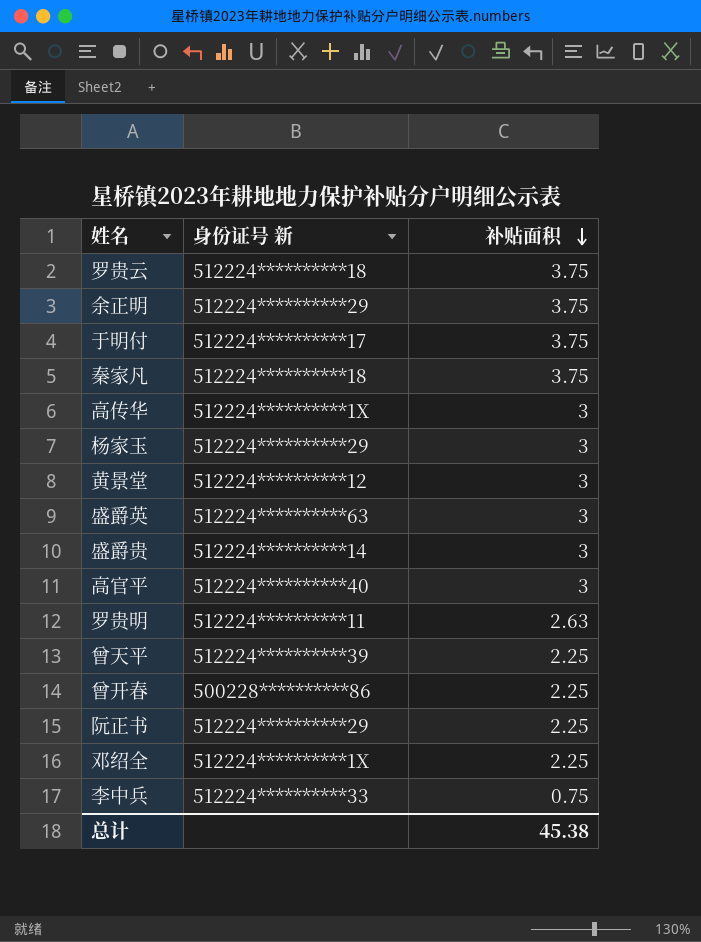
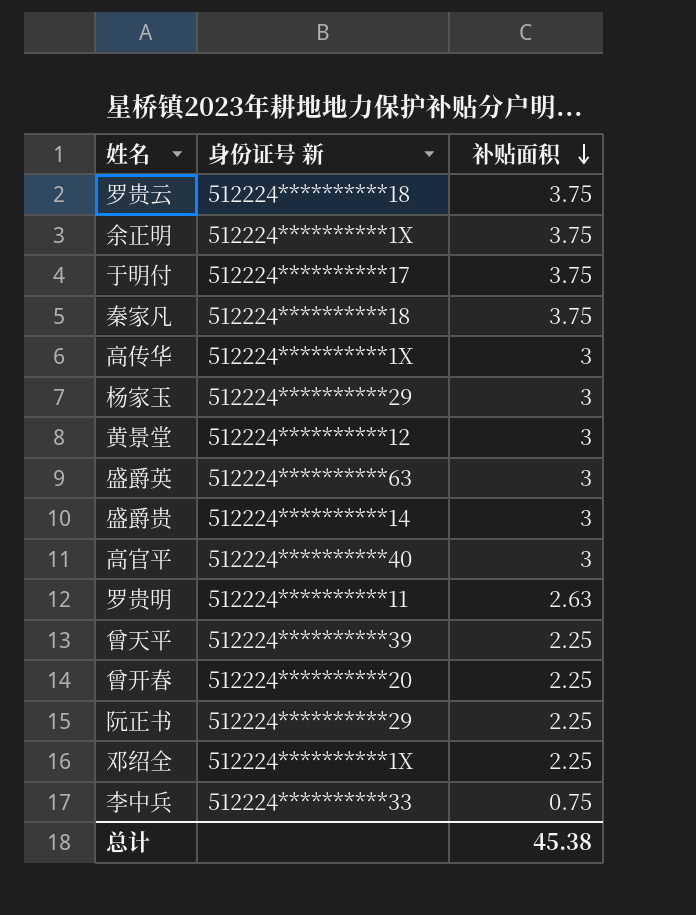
余正明 | 身份证号 新: 512224**********29 -> 512224**********1X
曾开春 | 身份证号 新: 500228**********86 -> 512224**********20

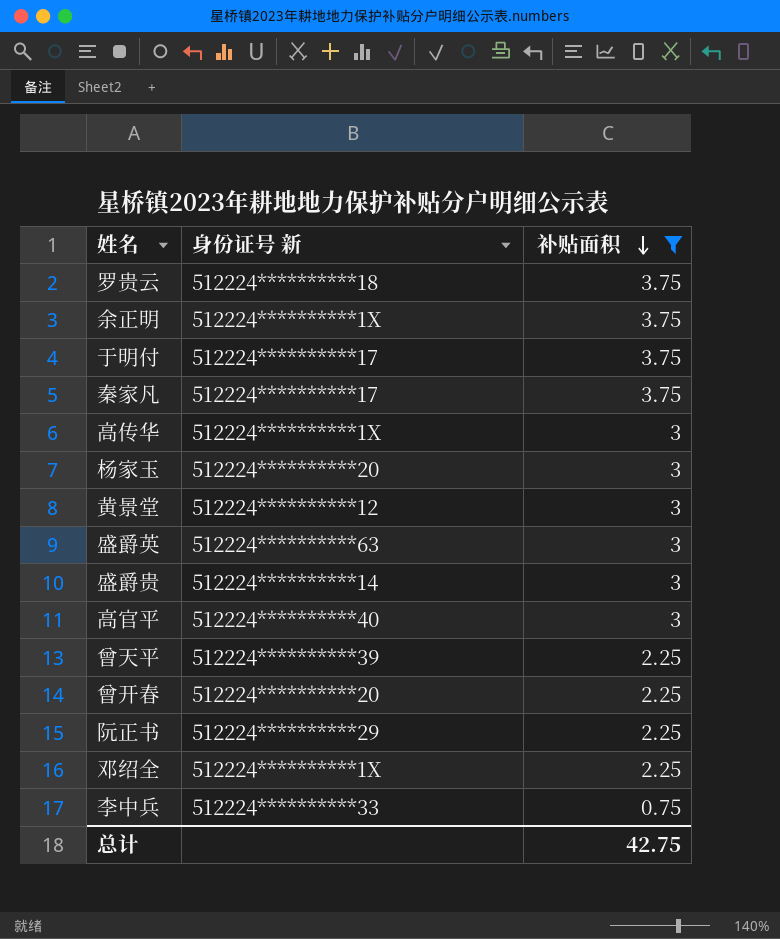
filter: none -> 补贴面积 != 2.63
秦家凡 | 身份证号 新: 512224**********18 -> 512224**********17
杨家玉 | 身份证号 新: 512224**********29 -> 512224**********20
总计 | 补贴面积: 45.38 -> 42.75

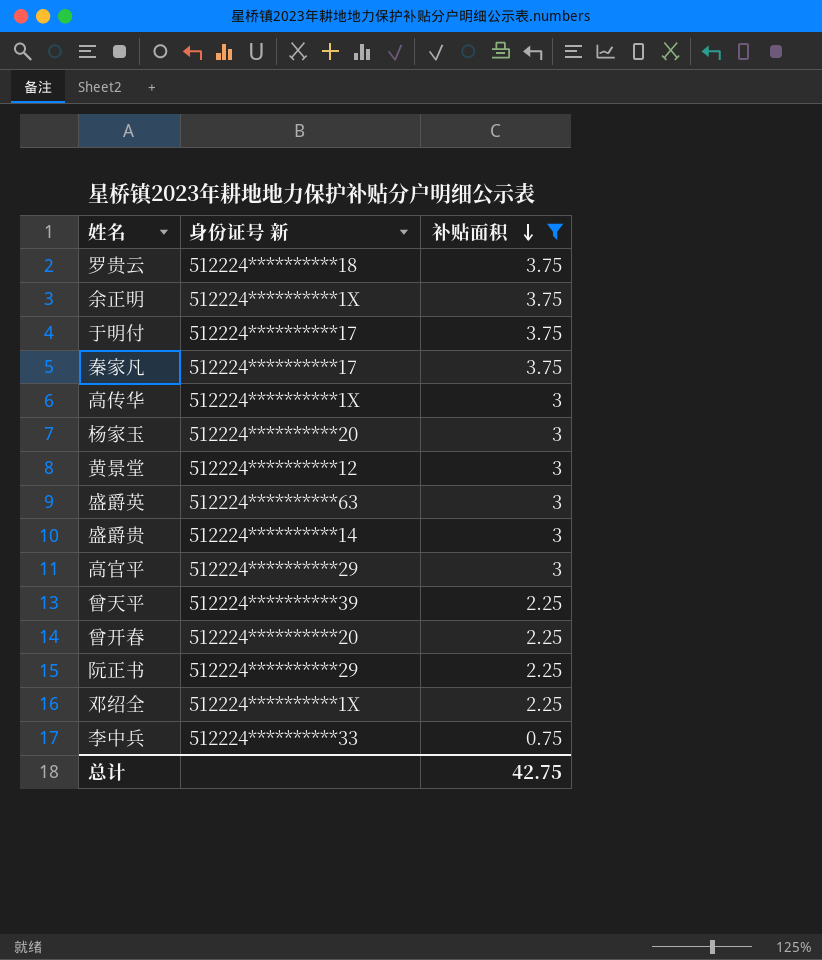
高官平 | 身份证号 新: 512224**********40 -> 512224**********29

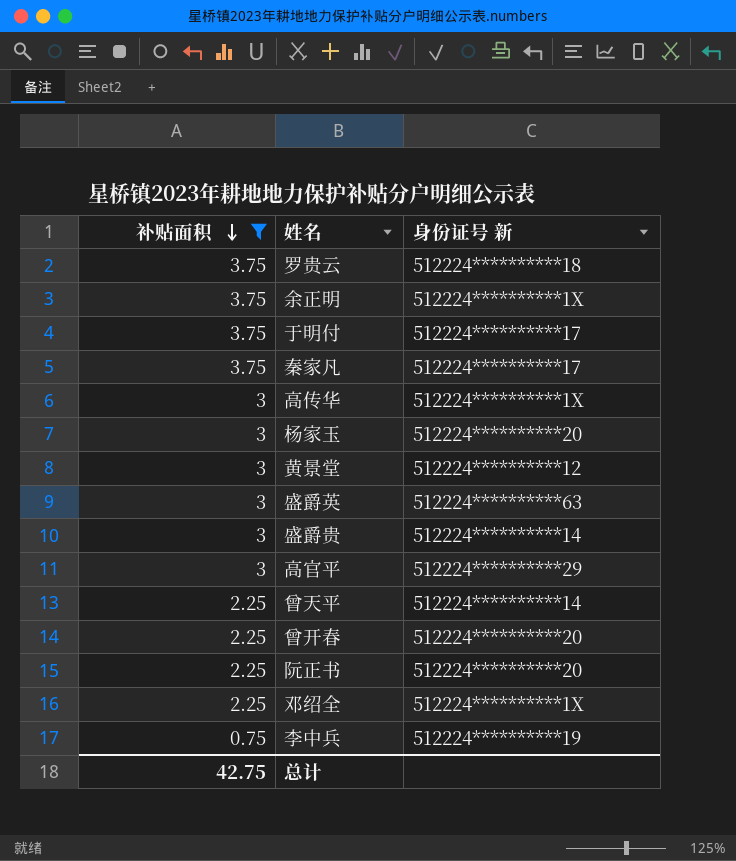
column 补贴面积 | position: 3 -> 1
曾天平 | 身份证号 新: 512224**********39 -> 512224**********14
阮正书 | 身份证号 新: 512224**********29 -> 512224**********20
李中兵 | 身份证号 新: 512224**********33 -> 512224**********19

